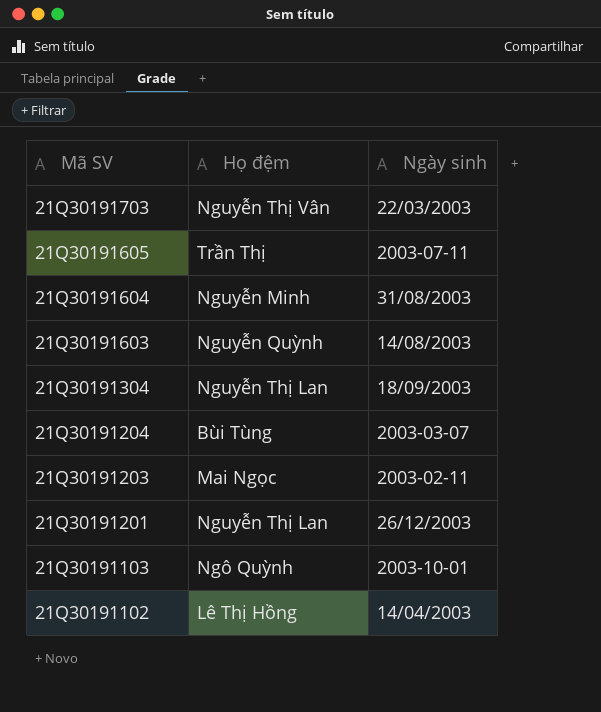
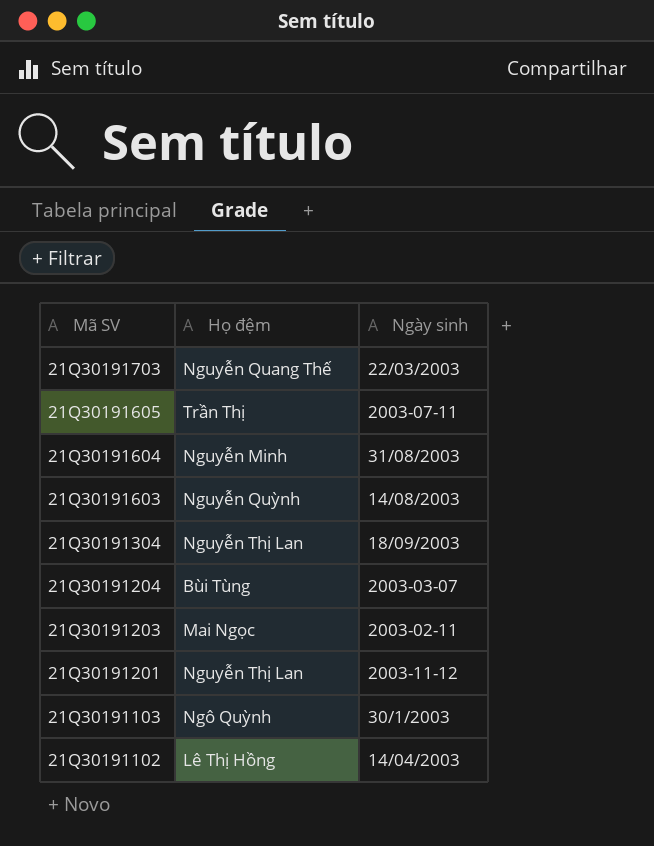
21Q30191703 | Họ đệm: Nguyễn Thị Vân -> Nguyễn Quang Thế
21Q30191201 | Ngày sinh: 26/12/2003 -> 2003-11-12
21Q30191103 | Ngày sinh: 2003-10-01 -> 30/1/2003

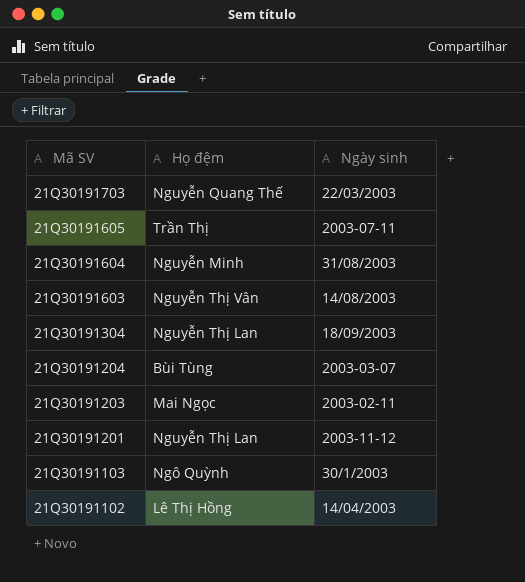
21Q30191603 | Họ đệm: Nguyễn Quỳnh -> Nguyễn Thị Vân

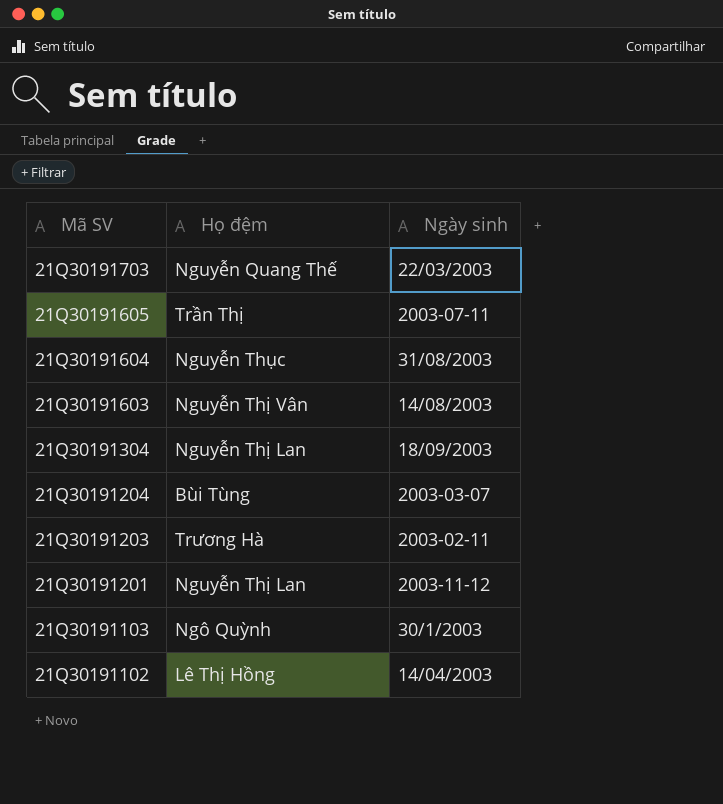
21Q30191604 | Họ đệm: Nguyễn Minh -> Nguyễn Thục
21Q30191203 | Họ đệm: Mai Ngọc -> Trương Hà

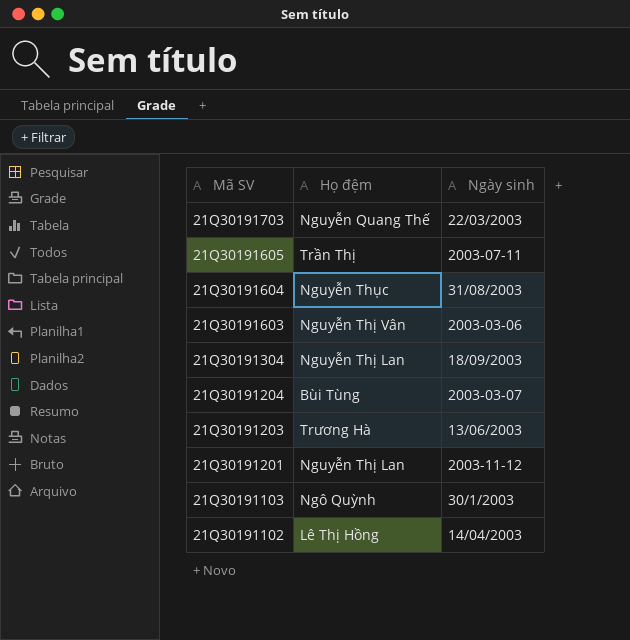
21Q30191603 | Ngày sinh: 14/08/2003 -> 2003-03-06
21Q30191203 | Ngày sinh: 2003-02-11 -> 13/06/2003

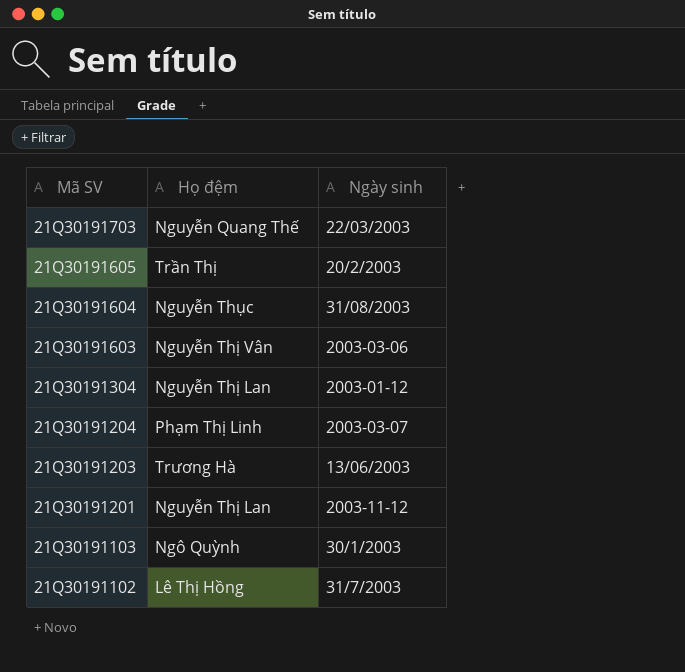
21Q30191605 | Ngày sinh: 2003-07-11 -> 20/2/2003
21Q30191304 | Ngày sinh: 18/09/2003 -> 2003-01-12
21Q30191204 | Họ đệm: Bùi Tùng -> Phạm Thị Linh
21Q30191102 | Ngày sinh: 14/04/2003 -> 31/7/2003

